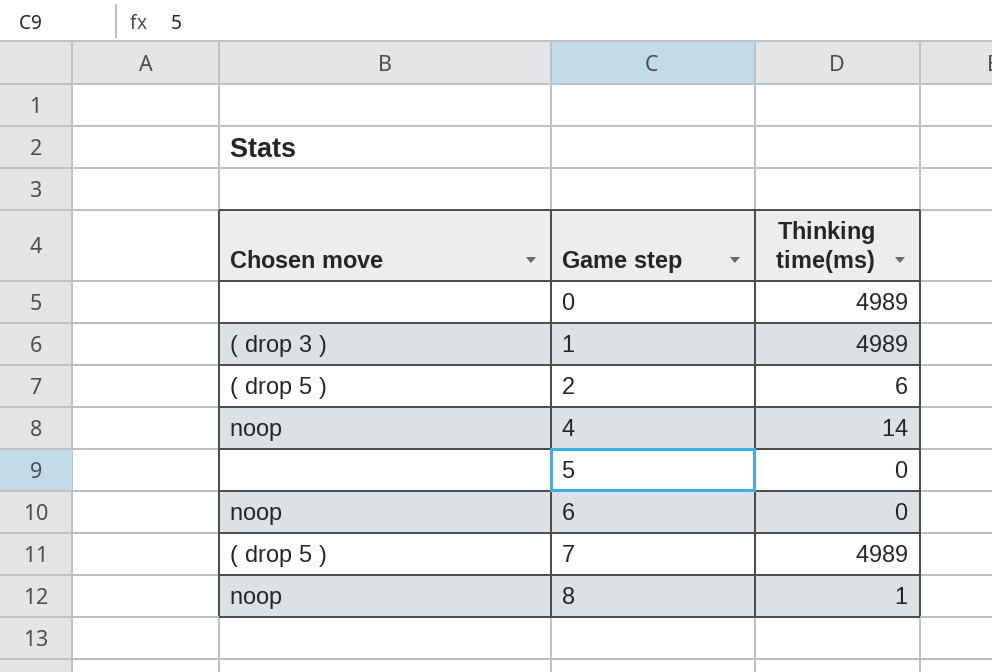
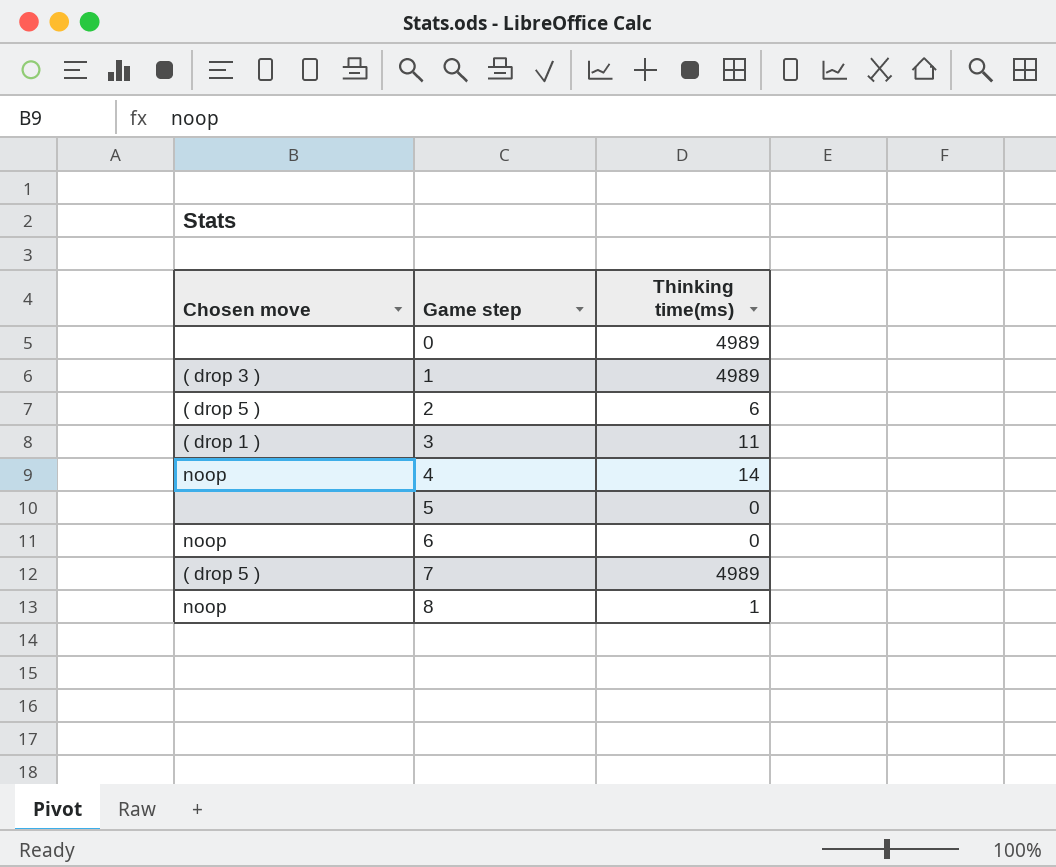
row 3: none -> ( drop 1 ) | 11

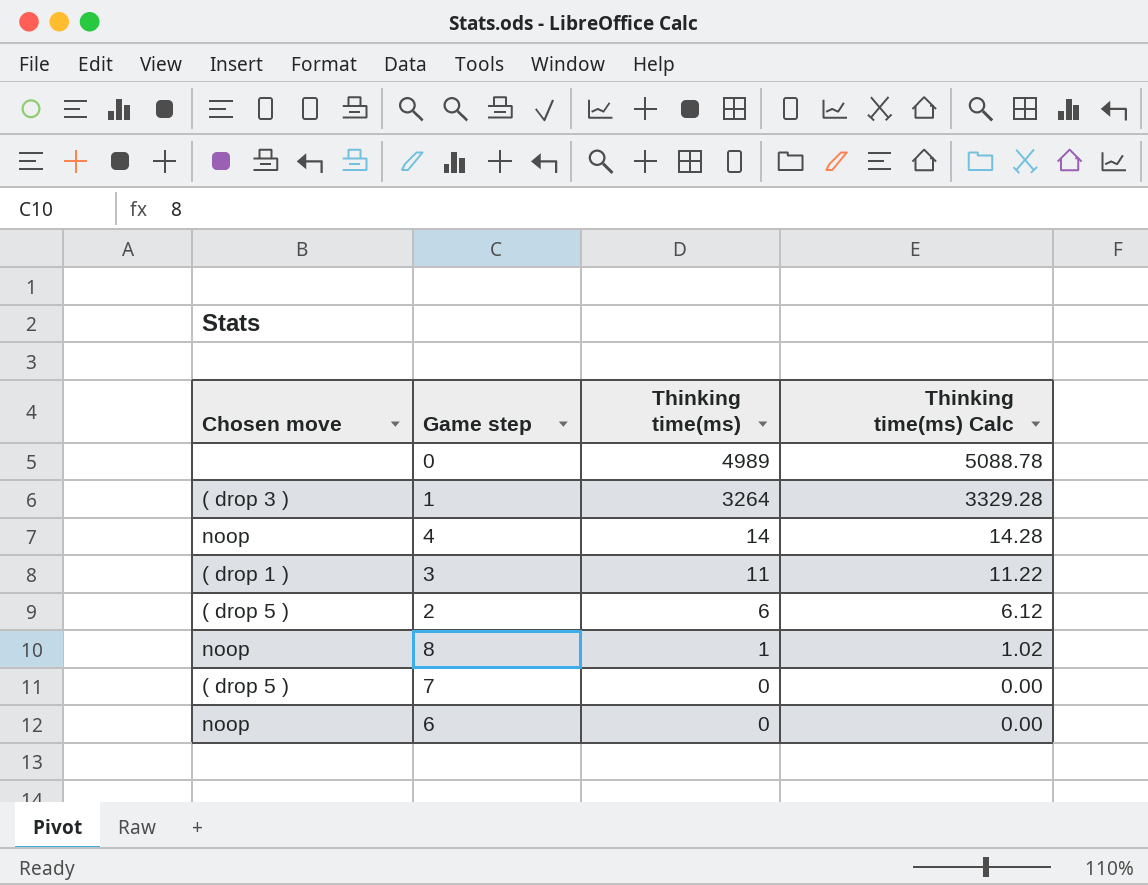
row order: Game step ascending -> Thinking time(ms) descending
column Thinking time(ms) Calc | formula: none -> [Thinking time(ms)] * 1.02
row 5: none | 0 -> none
1 | Thinking time(ms): 4989 -> 3264
7 | Thinking time(ms): 4989 -> 0

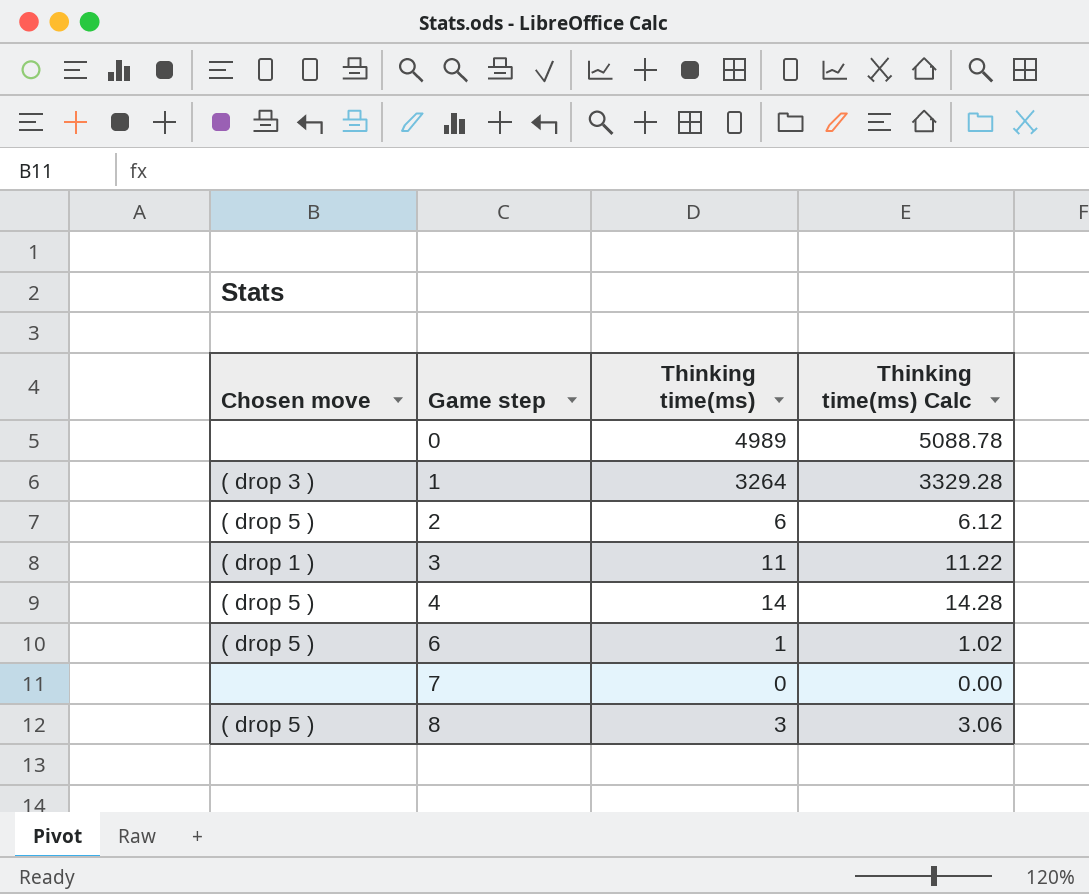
row order: Thinking time(ms) descending -> Game step ascending
4 | Chosen move: noop -> ( drop 5 )
6 | Chosen move: noop -> ( drop 5 )
6 | Thinking time(ms): 0 -> 1
6 | Thinking time(ms) Calc: 0.00 -> 1.02
7 | Chosen move: ( drop 5 ) -> none
8 | Chosen move: noop -> ( drop 5 )
8 | Thinking time(ms): 1 -> 3
8 | Thinking time(ms) Calc: 1.02 -> 3.06

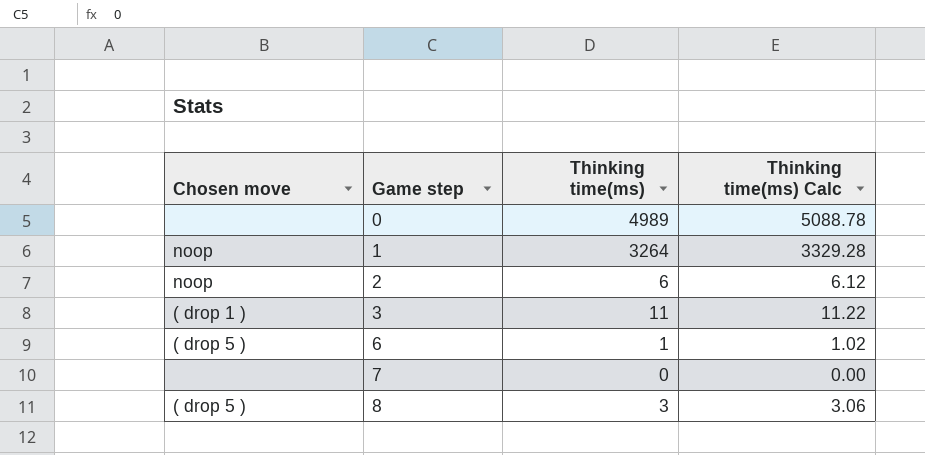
row 4: ( drop 5 ) | 14 | 14.28 -> none
1 | Chosen move: ( drop 3 ) -> noop
2 | Chosen move: ( drop 5 ) -> noop

